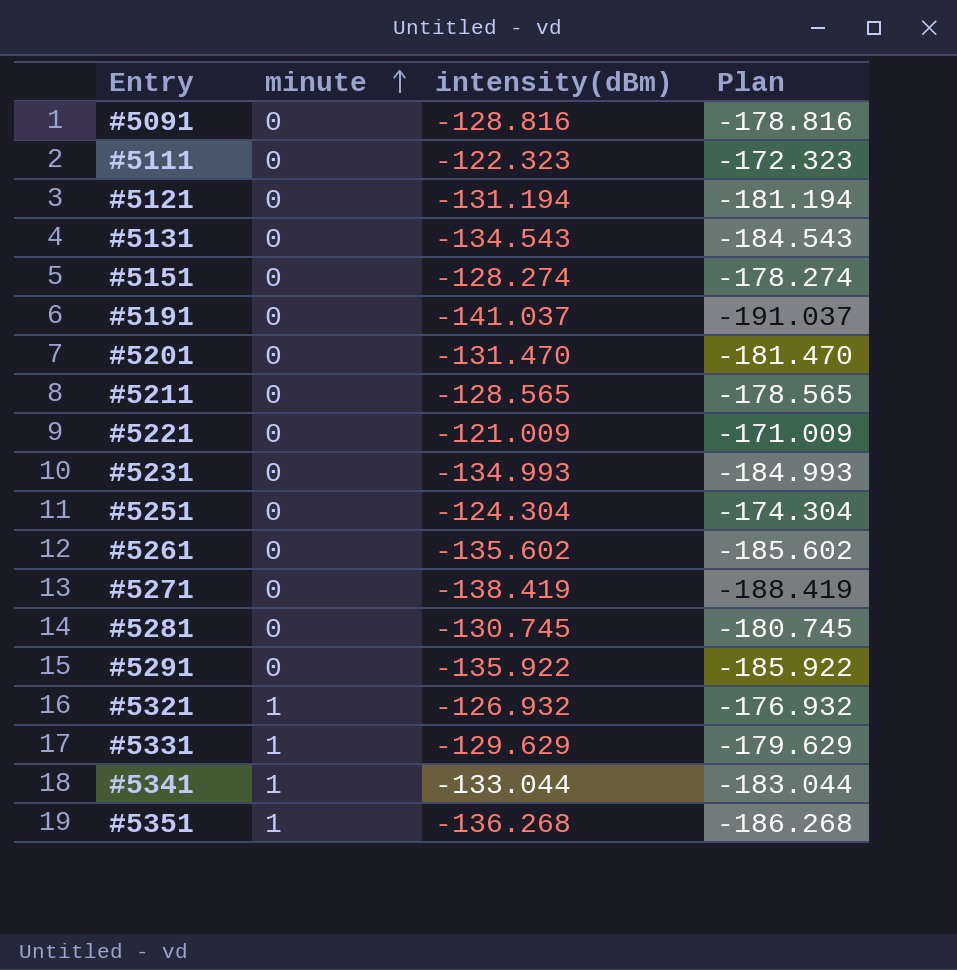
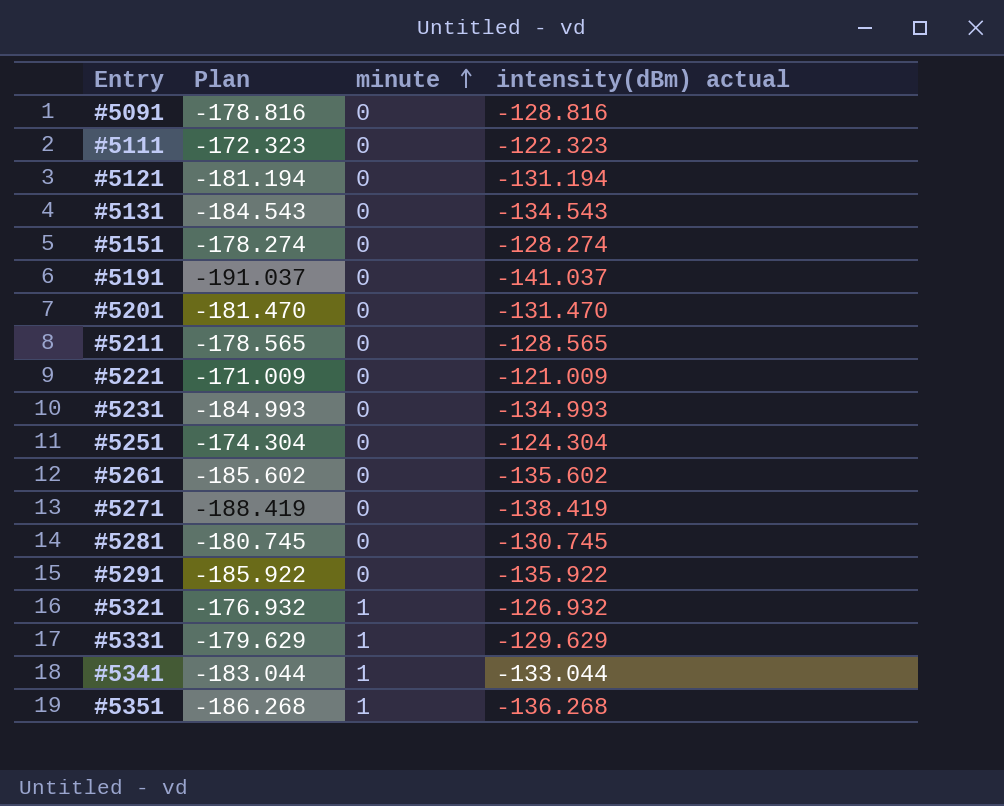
column Plan | position: 4 -> 2
column name: intensity(dBm) -> intensity(dBm) actual

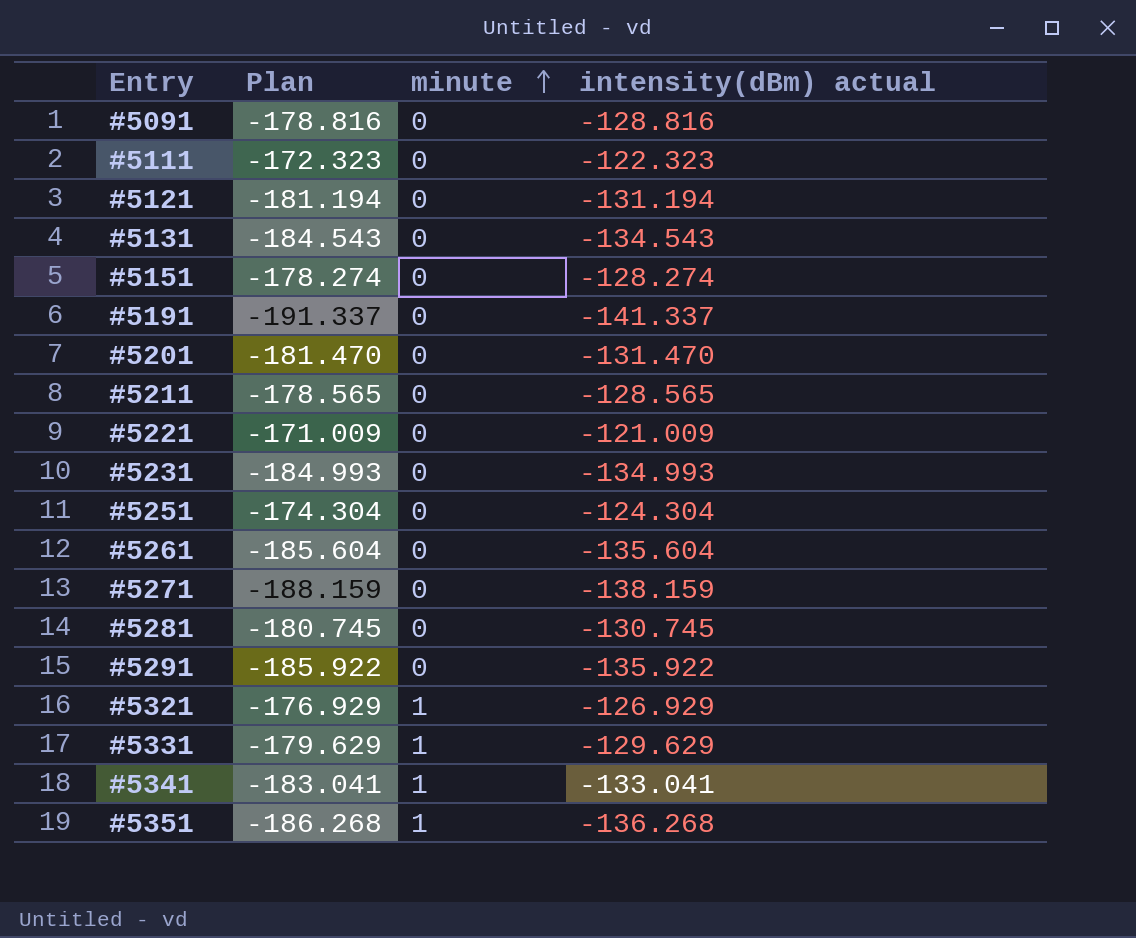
#5191 | Plan: -191.037 -> -191.337
#5191 | intensity(dBm) actual: -141.037 -> -141.337
#5261 | Plan: -185.602 -> -185.604
#5261 | intensity(dBm) actual: -135.602 -> -135.604
#5271 | Plan: -188.419 -> -188.159
#5271 | intensity(dBm) actual: -138.419 -> -138.159
#5321 | Plan: -176.932 -> -176.929
#5321 | intensity(dBm) actual: -126.932 -> -126.929
#5341 | Plan: -183.044 -> -183.041
#5341 | intensity(dBm) actual: -133.044 -> -133.041

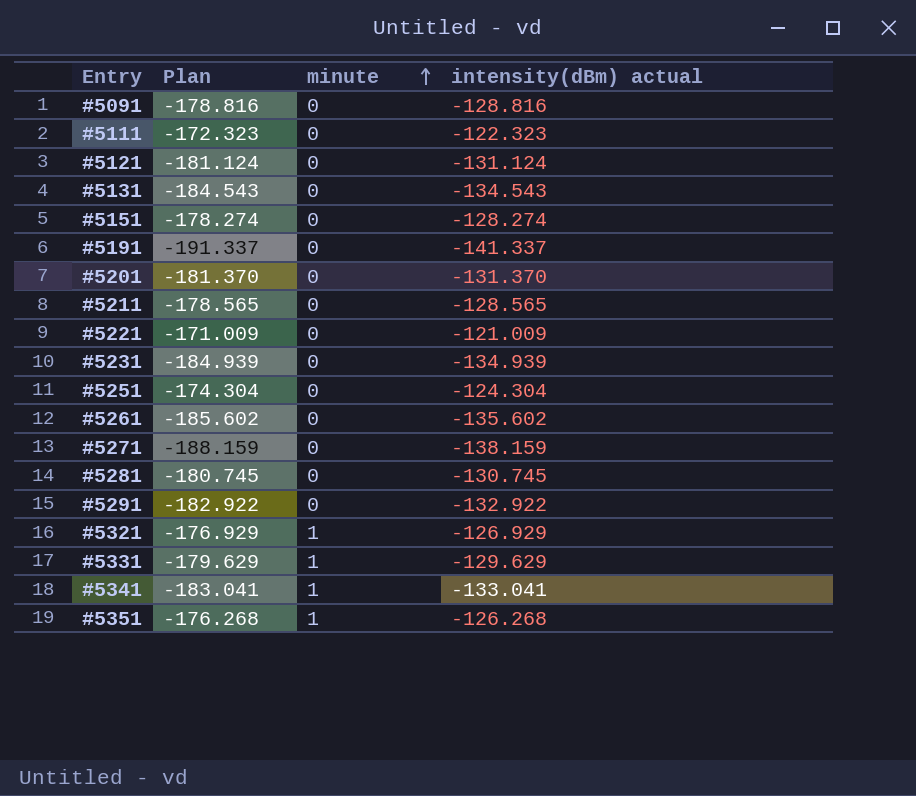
#5121 | Plan: -181.194 -> -181.124
#5121 | intensity(dBm) actual: -131.194 -> -131.124
#5201 | Plan: -181.470 -> -181.370
#5201 | intensity(dBm) actual: -131.470 -> -131.370
#5231 | Plan: -184.993 -> -184.939
#5231 | intensity(dBm) actual: -134.993 -> -134.939
#5261 | Plan: -185.604 -> -185.602
#5261 | intensity(dBm) actual: -135.604 -> -135.602
#5291 | Plan: -185.922 -> -182.922
#5291 | intensity(dBm) actual: -135.922 -> -132.922
#5351 | Plan: -186.268 -> -176.268
#5351 | intensity(dBm) actual: -136.268 -> -126.268

